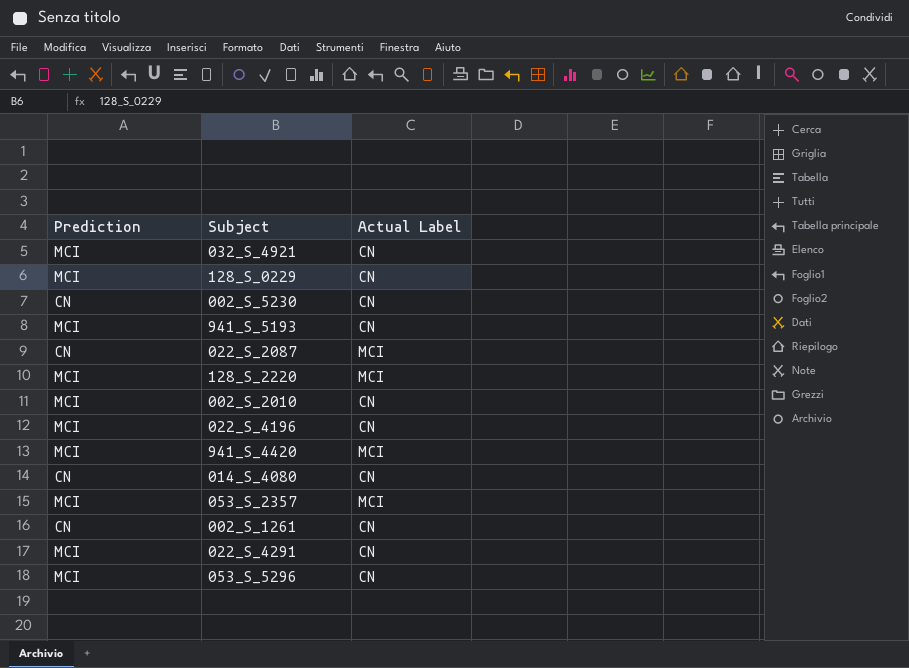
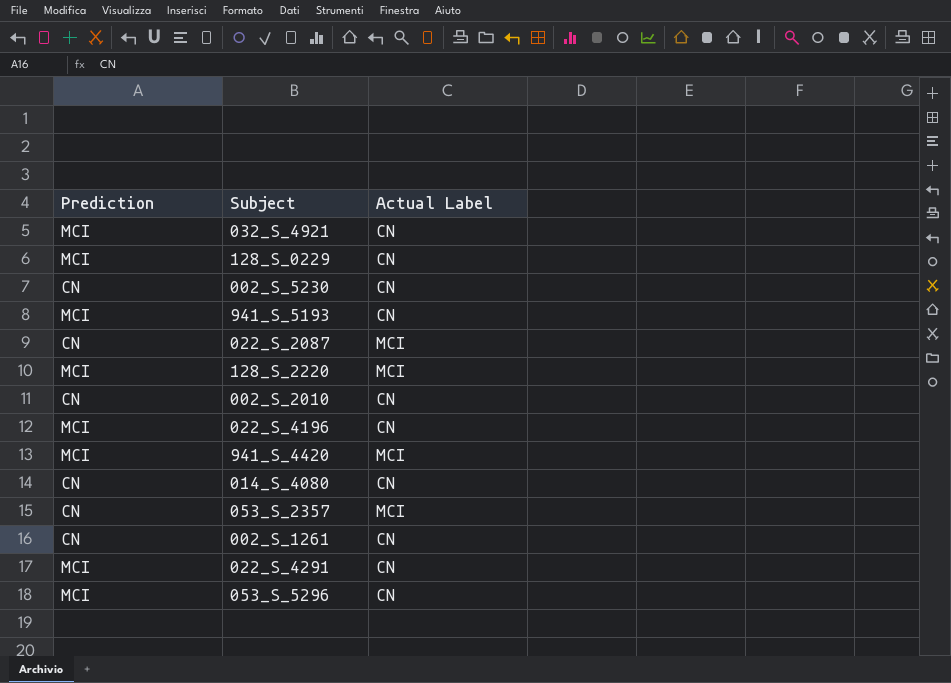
002_S_2010 | Prediction: MCI -> CN
053_S_2357 | Prediction: MCI -> CN

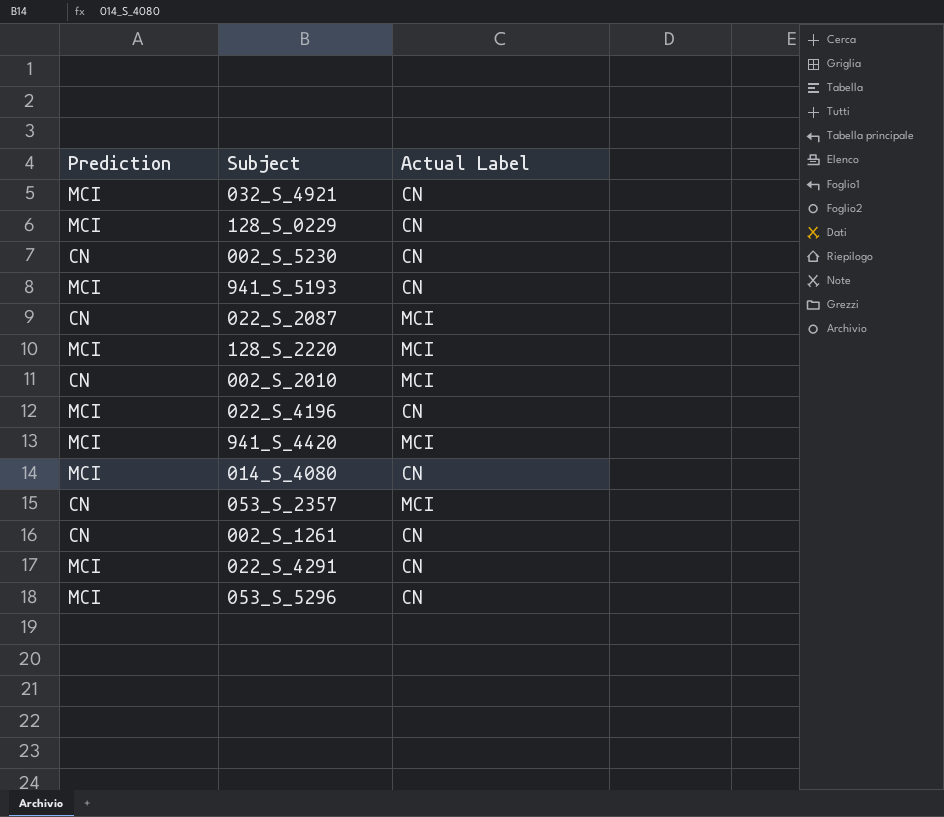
002_S_2010 | Actual Label: CN -> MCI
014_S_4080 | Prediction: CN -> MCI

